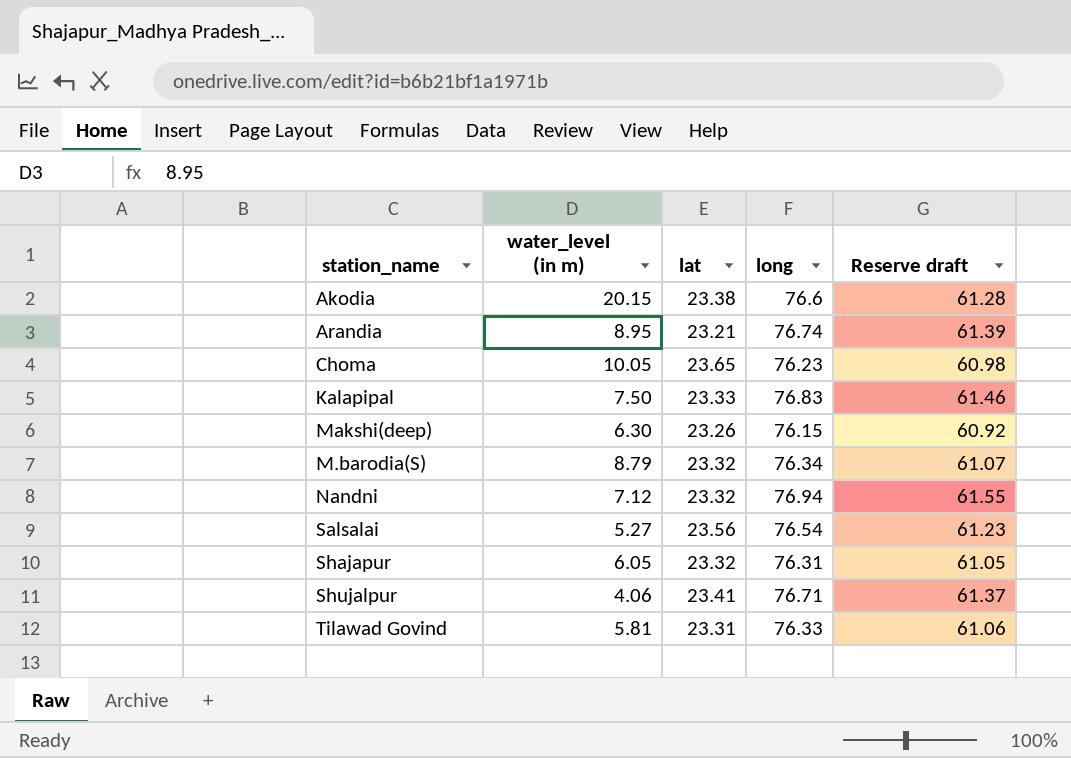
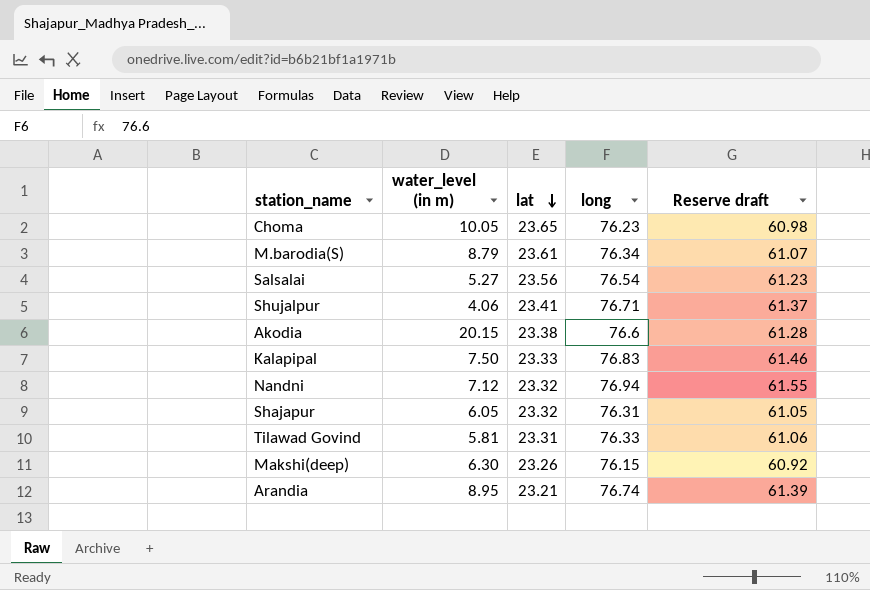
row order: none -> lat descending
M.barodia(S) | lat: 23.32 -> 23.61

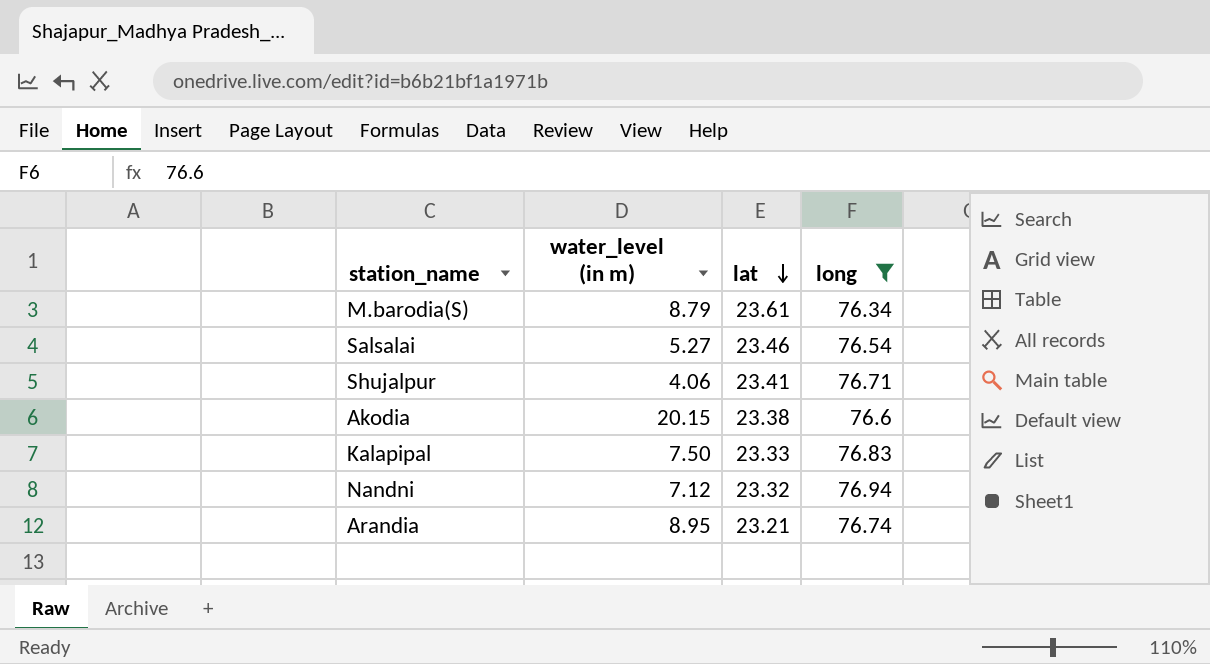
filter: none -> long >= 76.34
column Reserve draft | formula: [long] * 0.8 -> none
Salsalai | lat: 23.56 -> 23.46

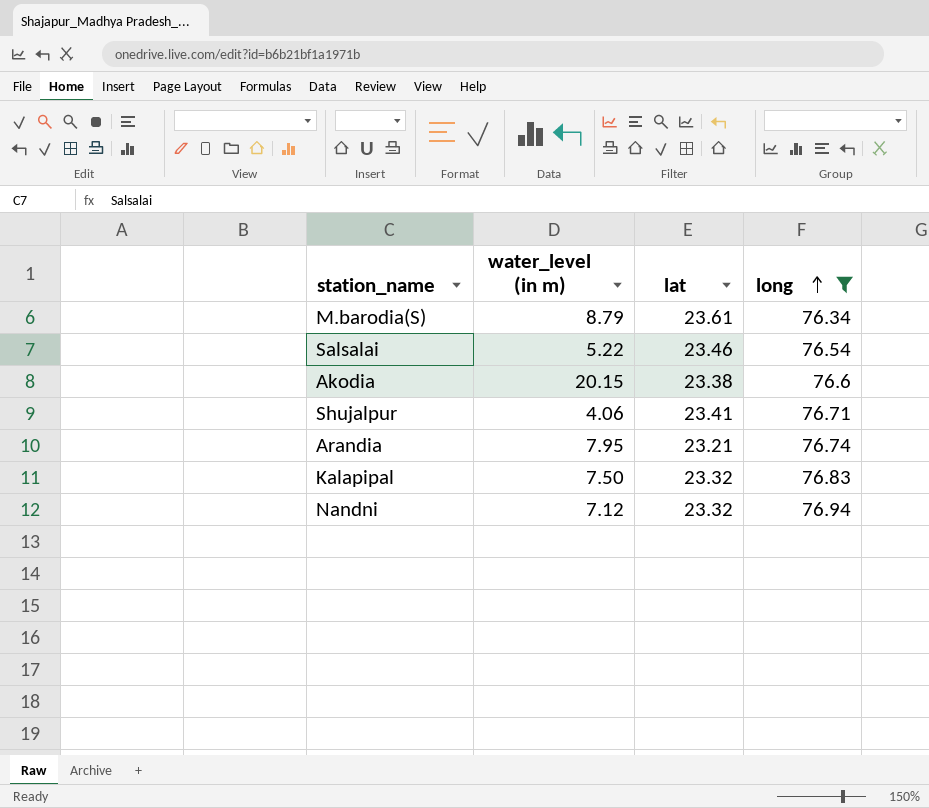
row order: lat descending -> long ascending
Salsalai | water_level (in m): 5.27 -> 5.22
Arandia | water_level (in m): 8.95 -> 7.95
Kalapipal | lat: 23.33 -> 23.32

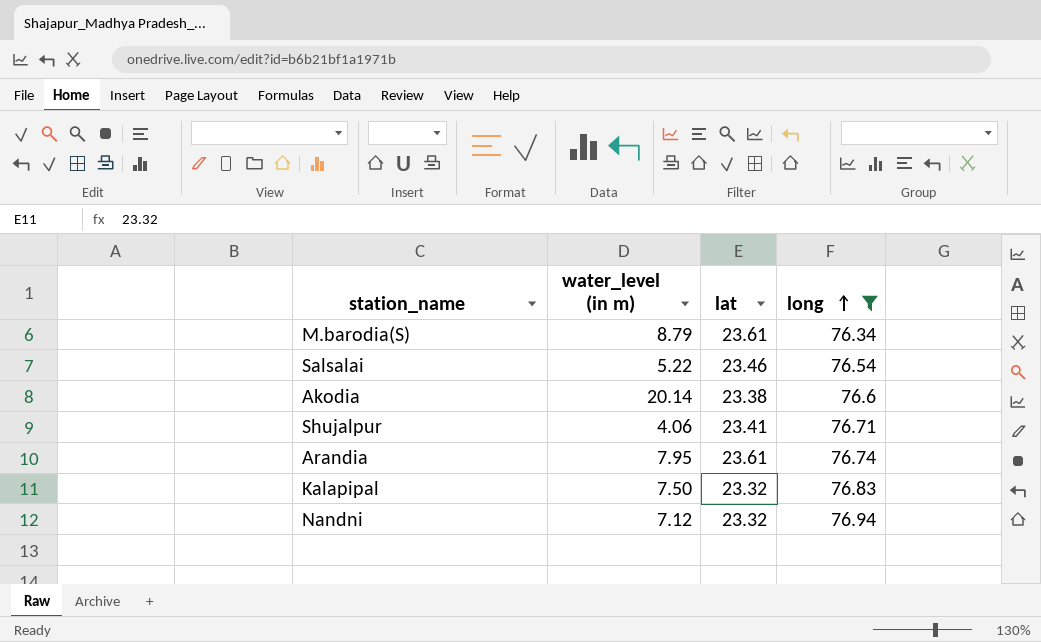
Akodia | water_level (in m): 20.15 -> 20.14
Arandia | lat: 23.21 -> 23.61

